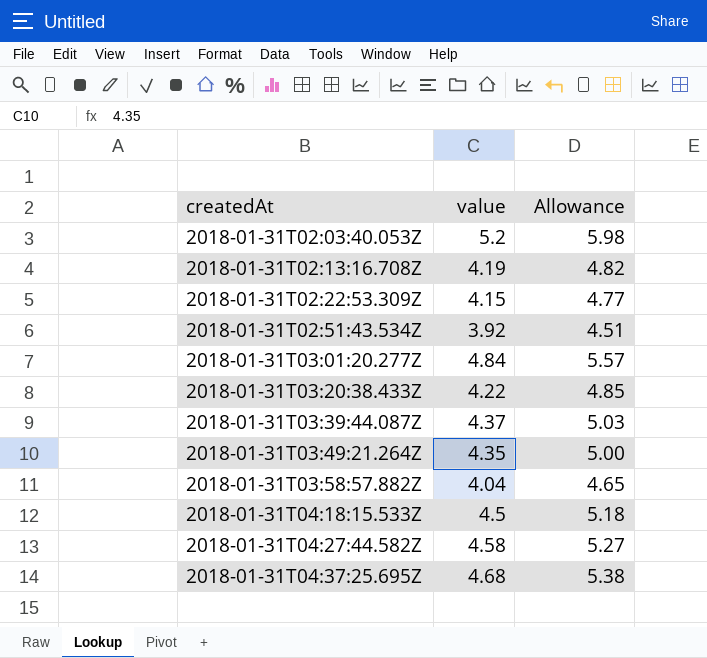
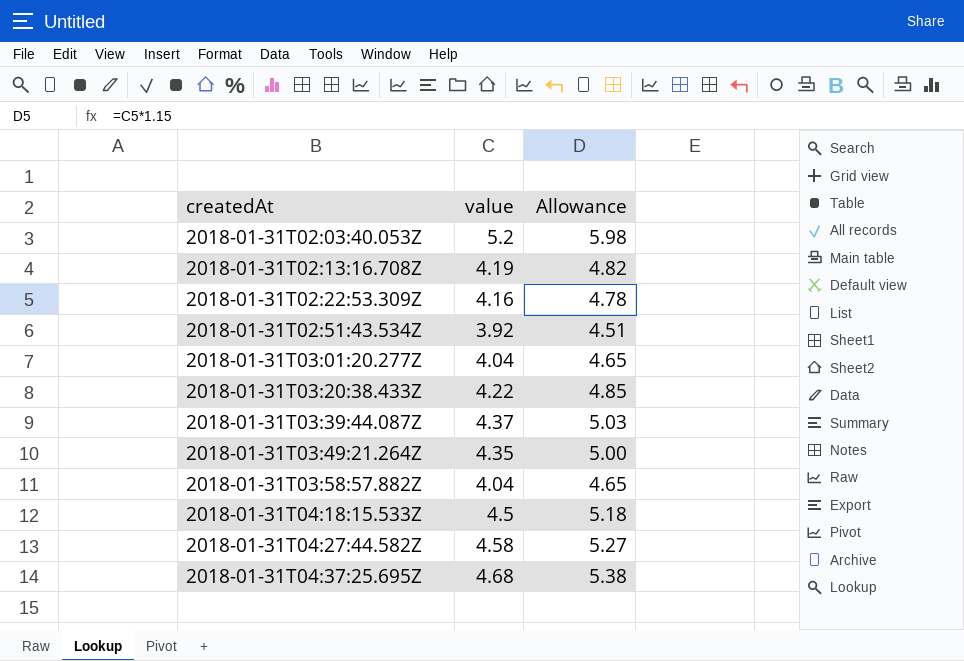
2018-01-31T02:22:53.309Z | value: 4.15 -> 4.16
2018-01-31T02:22:53.309Z | Allowance: 4.77 -> 4.78
2018-01-31T03:01:20.277Z | value: 4.84 -> 4.04
2018-01-31T03:01:20.277Z | Allowance: 5.57 -> 4.65

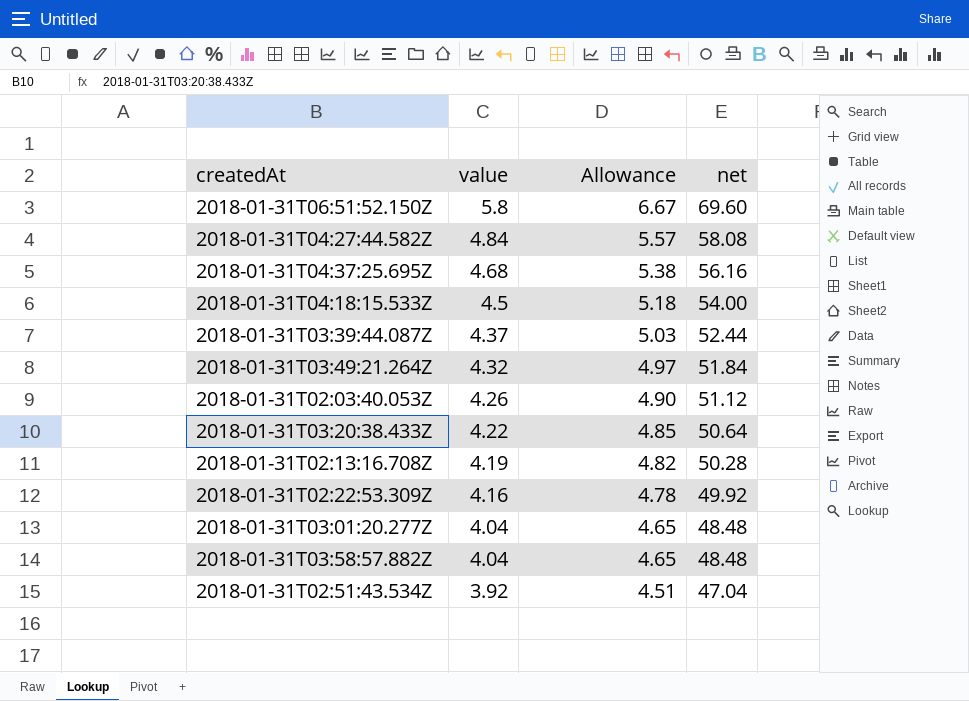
row order: createdAt ascending -> value descending
column net | formula: none -> [value] * 12
row 2018-01-31T06:51:52.150Z: none -> 5.8 | 6.67 | 69.60
2018-01-31T04:27:44.582Z | value: 4.58 -> 4.84
2018-01-31T04:27:44.582Z | Allowance: 5.27 -> 5.57
2018-01-31T03:49:21.264Z | value: 4.35 -> 4.32
2018-01-31T03:49:21.264Z | Allowance: 5.00 -> 4.97
2018-01-31T02:03:40.053Z | value: 5.2 -> 4.26
2018-01-31T02:03:40.053Z | Allowance: 5.98 -> 4.90

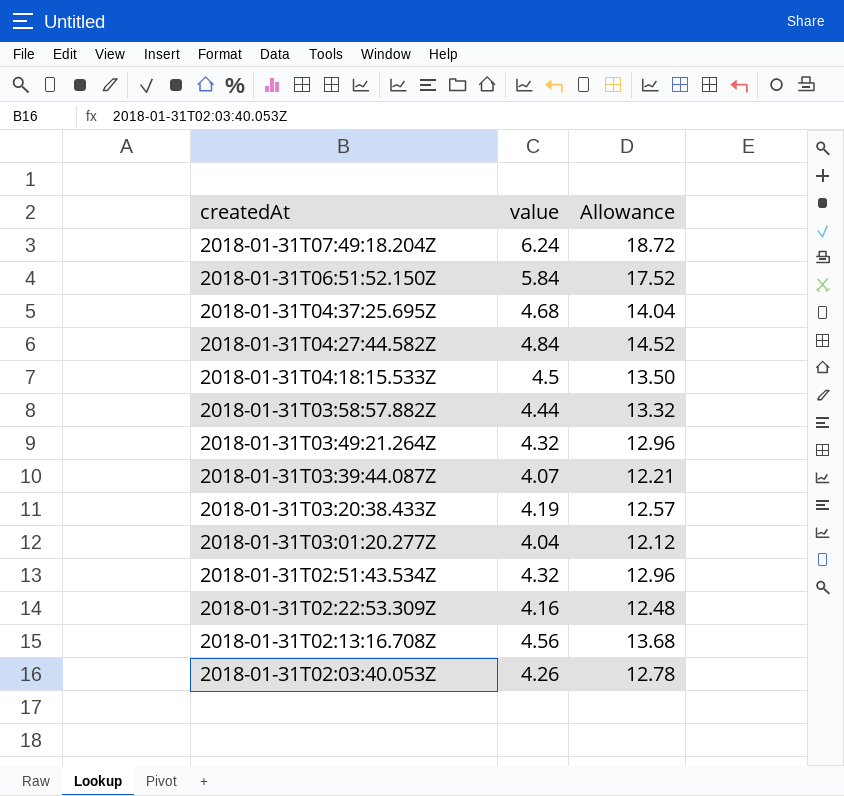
row order: value descending -> createdAt descending
column net | formula: [value] * 12 -> none
column Allowance | formula: [value] * 1.15 -> [value] * 3
row 2018-01-31T07:49:18.204Z: none -> 6.24 | 18.72
2018-01-31T06:51:52.150Z | value: 5.8 -> 5.84
2018-01-31T03:58:57.882Z | value: 4.04 -> 4.44
2018-01-31T03:39:44.087Z | value: 4.37 -> 4.07
2018-01-31T03:20:38.433Z | value: 4.22 -> 4.19
2018-01-31T02:51:43.534Z | value: 3.92 -> 4.32
2018-01-31T02:13:16.708Z | value: 4.19 -> 4.56

